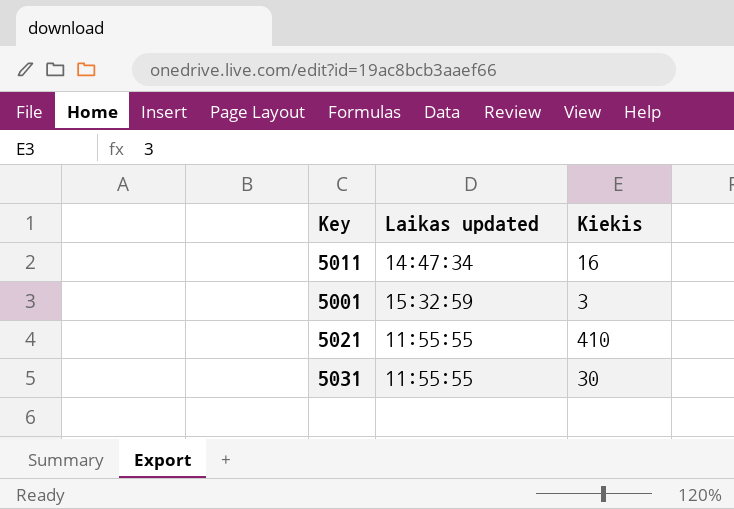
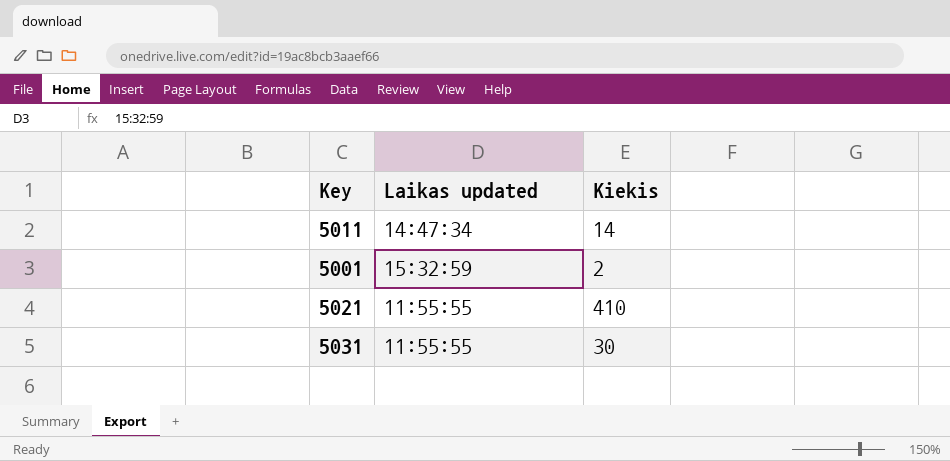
5011 | Kiekis: 16 -> 14
5001 | Kiekis: 3 -> 2

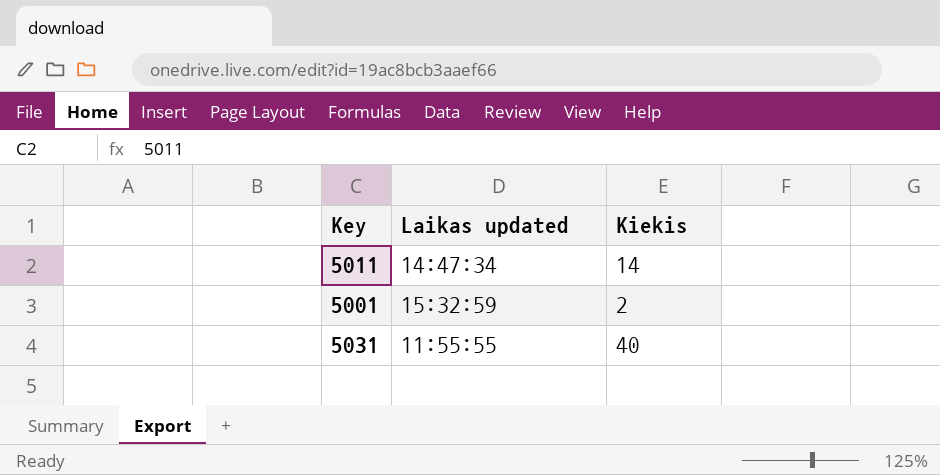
row 5021: 11:55:55 | 410 -> none
5031 | Kiekis: 30 -> 40

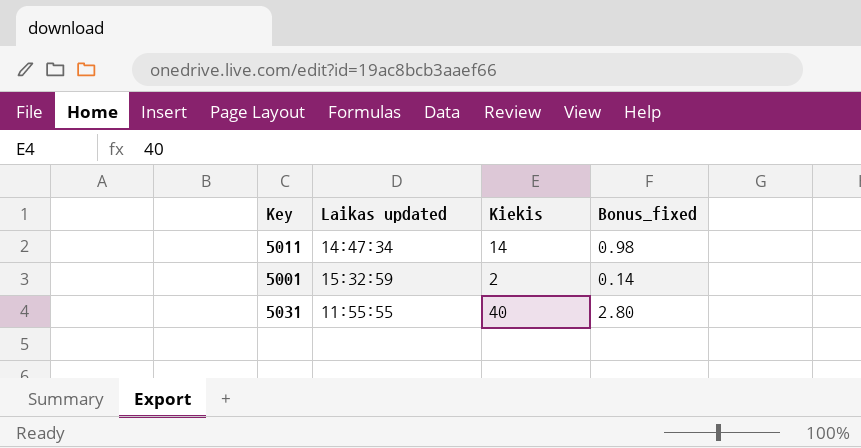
column Bonus_fixed | formula: none -> [Kiekis] * 0.07

